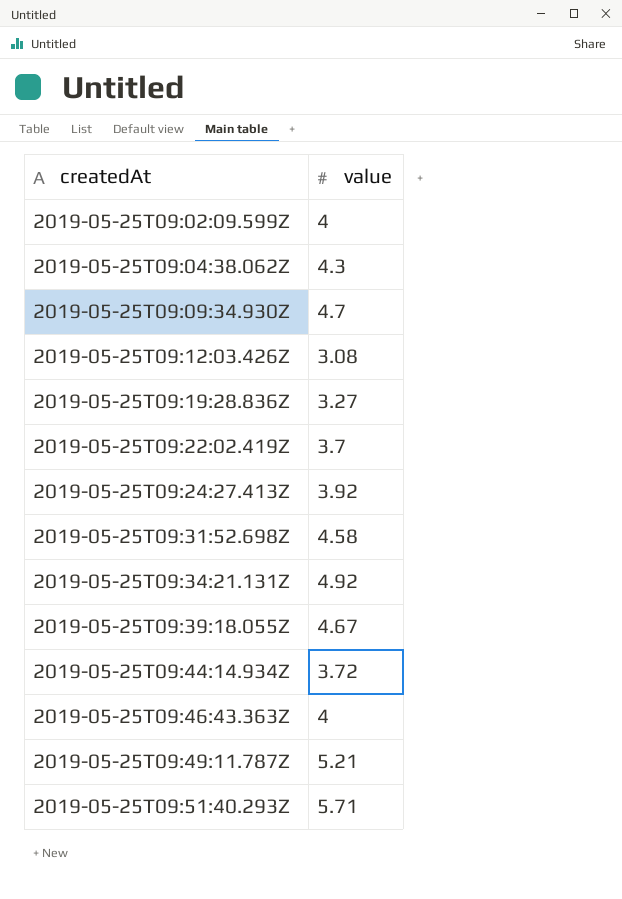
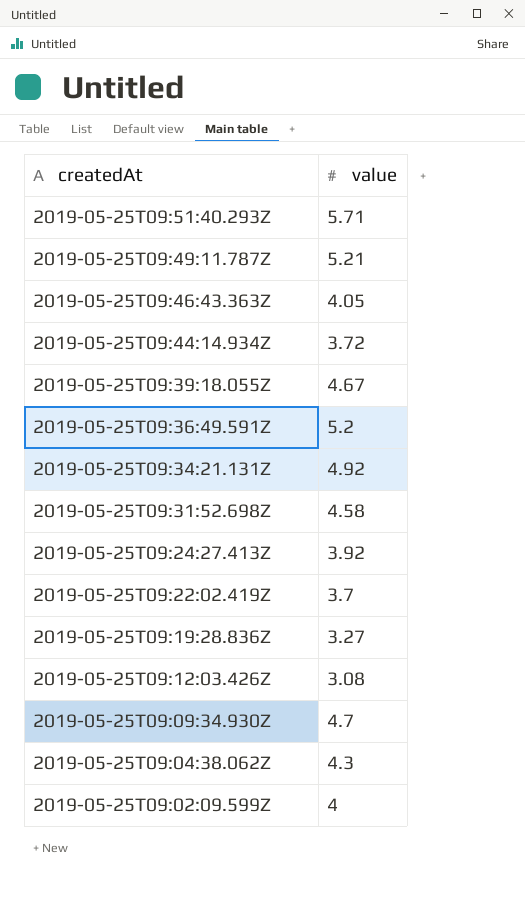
row order: createdAt ascending -> createdAt descending
2019-05-25T09:46:43.363Z | value: 4 -> 4.05
row 2019-05-25T09:36:49.591Z: none -> 5.2

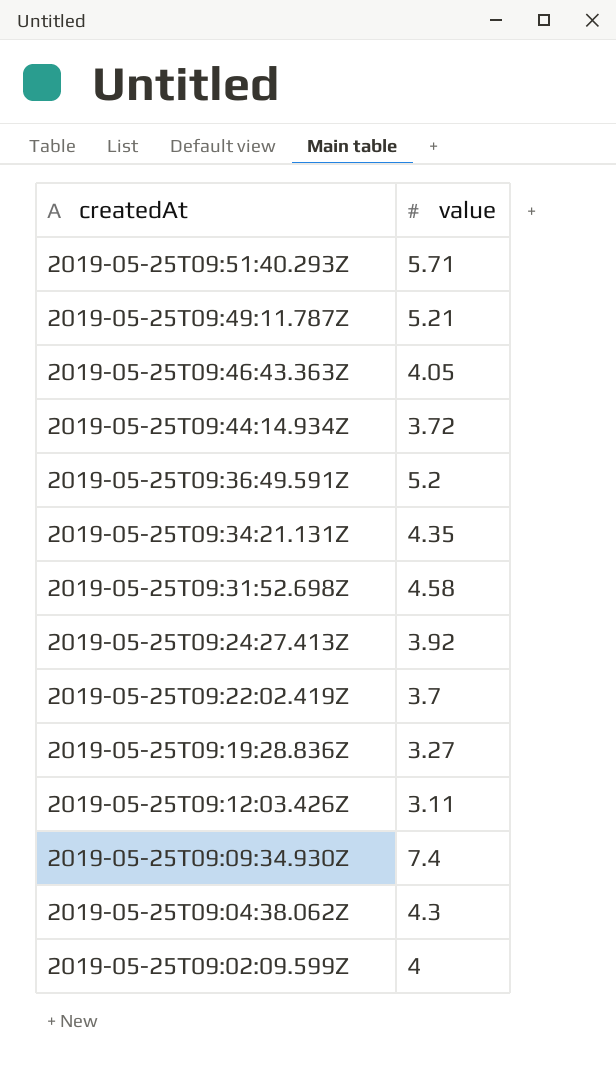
row 2019-05-25T09:39:18.055Z: 4.67 -> none
2019-05-25T09:34:21.131Z | value: 4.92 -> 4.35
2019-05-25T09:12:03.426Z | value: 3.08 -> 3.11
2019-05-25T09:09:34.930Z | value: 4.7 -> 7.4

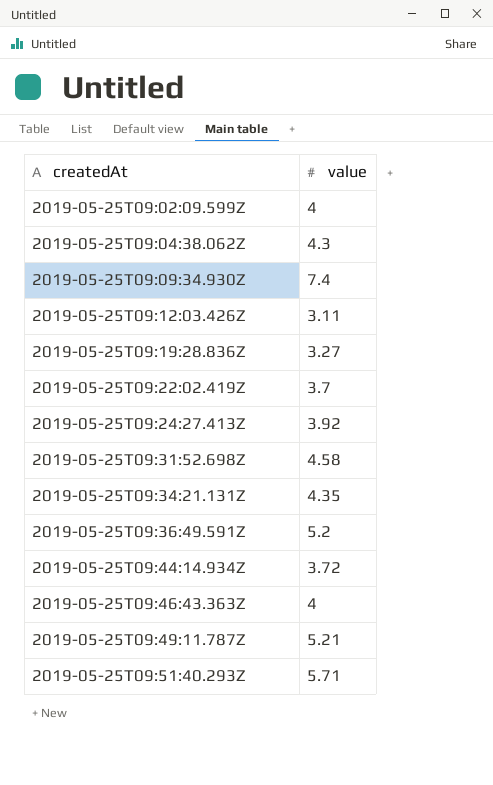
row order: createdAt descending -> createdAt ascending
2019-05-25T09:46:43.363Z | value: 4.05 -> 4

